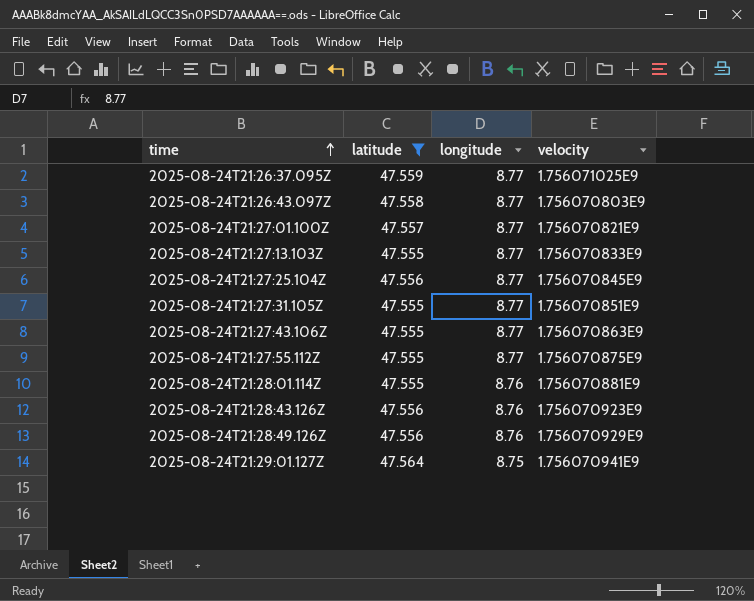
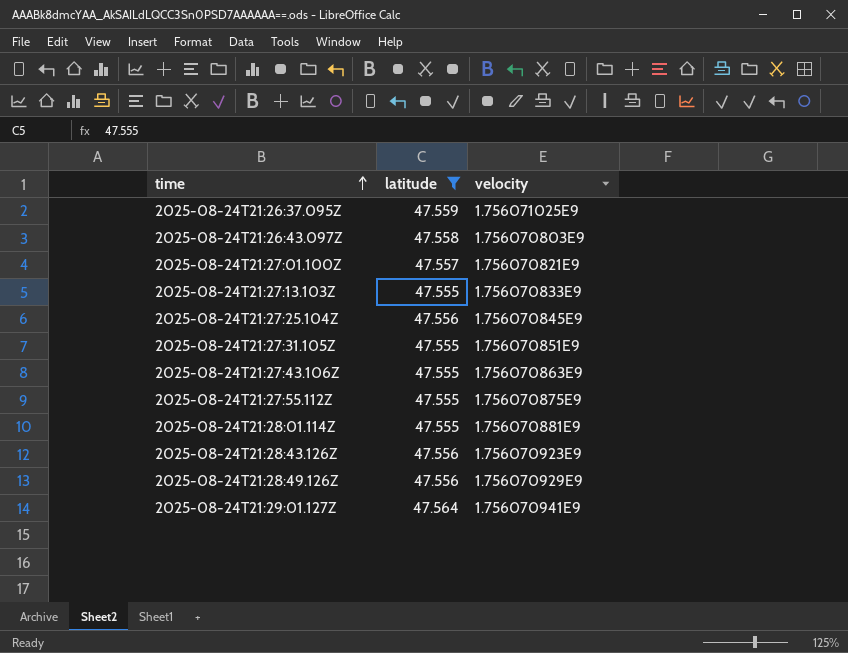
column longitude | position: 3 -> none

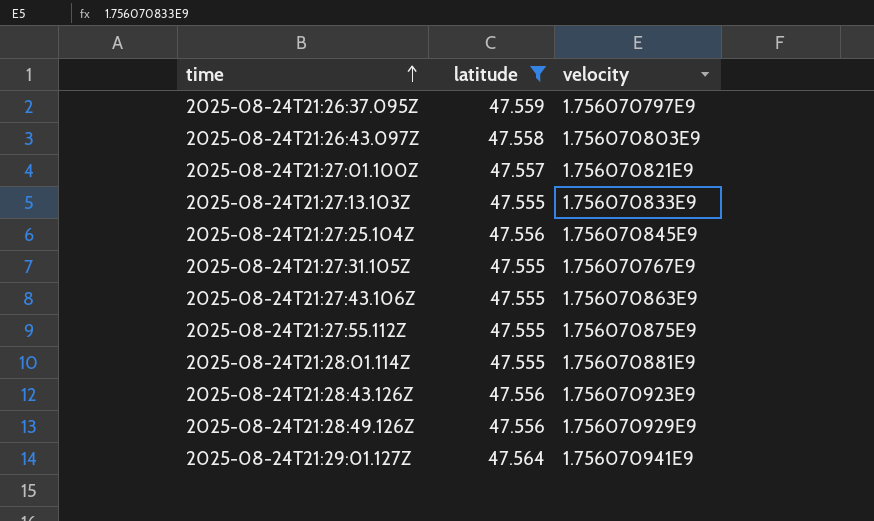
2025-08-24T21:26:37.095Z | velocity: 1.756071025E9 -> 1.756070797E9
2025-08-24T21:27:31.105Z | velocity: 1.756070851E9 -> 1.756070767E9

